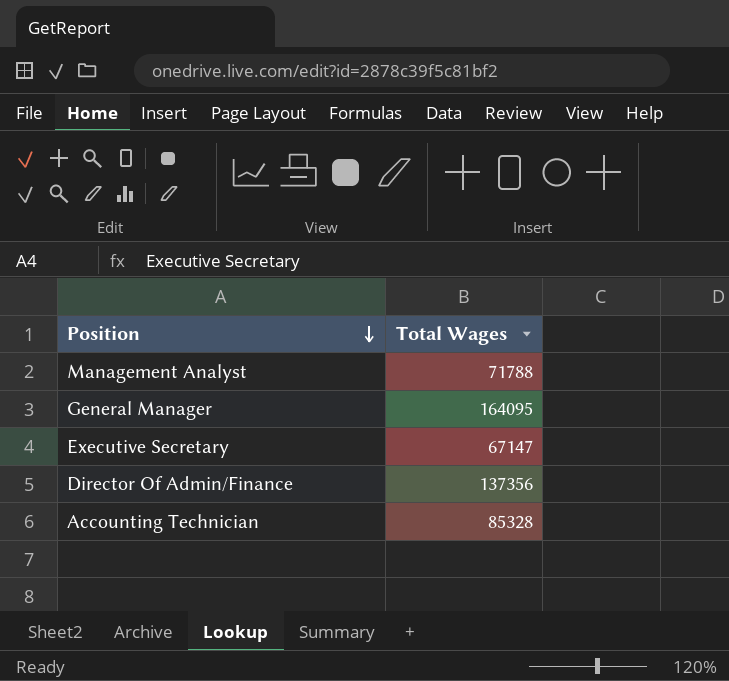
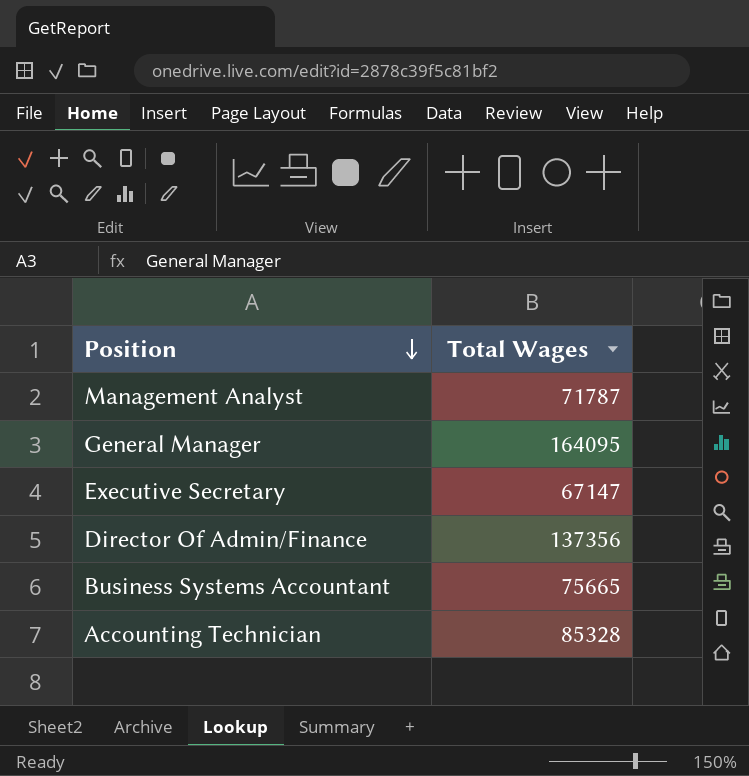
Management Analyst | Total Wages: 71788 -> 71787
row Business Systems Accountant: none -> 75665

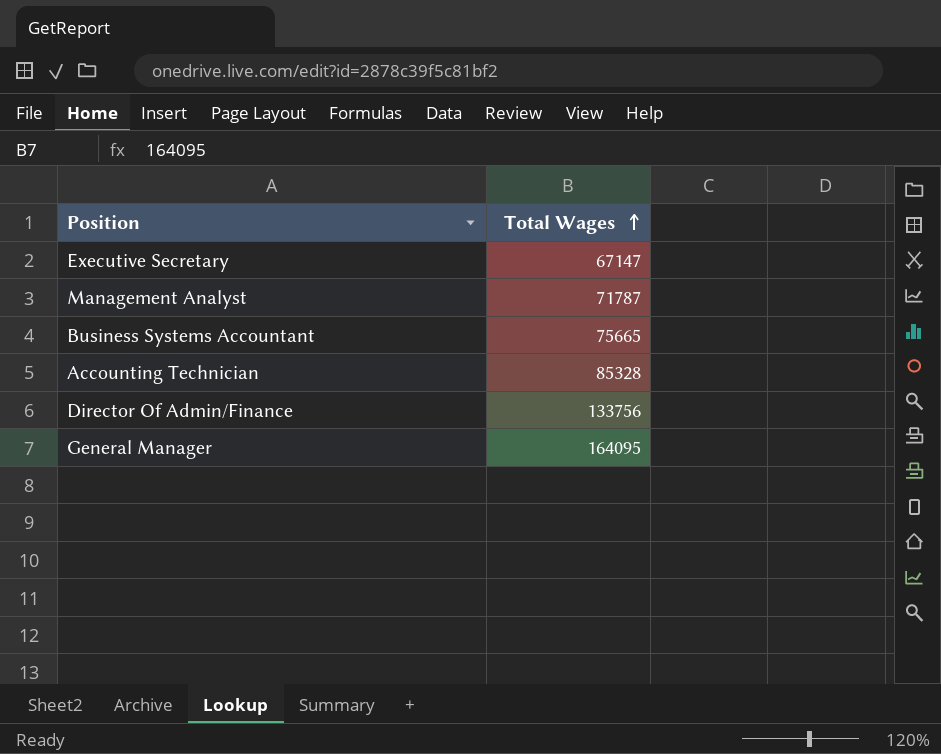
row order: Position descending -> Total Wages ascending
Director Of Admin/Finance | Total Wages: 137356 -> 133756

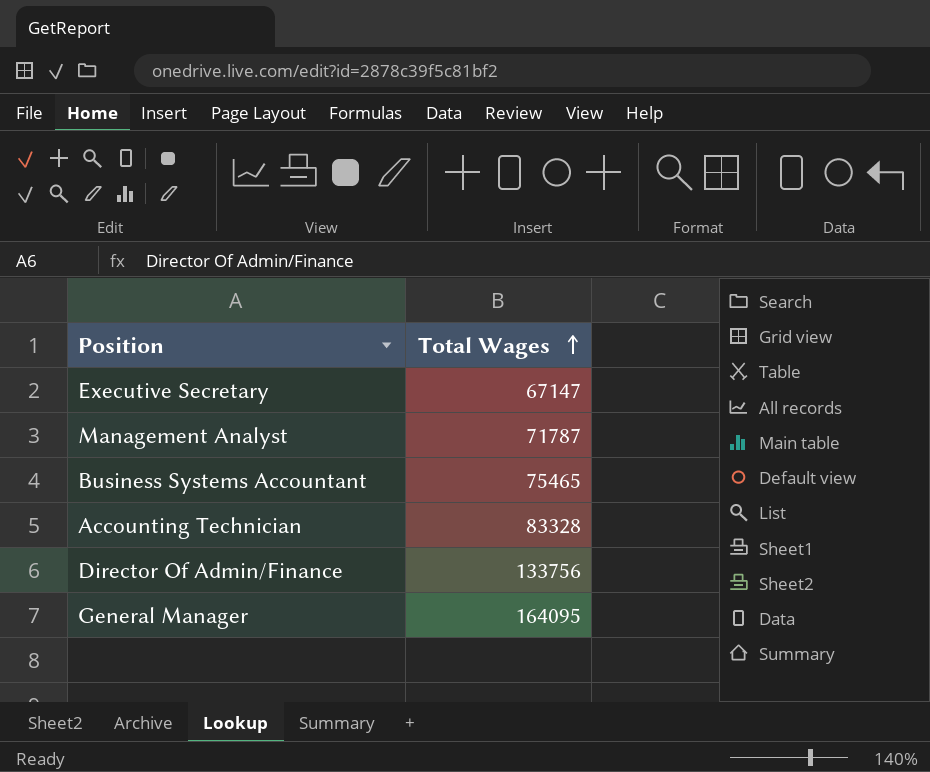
Business Systems Accountant | Total Wages: 75665 -> 75465
Accounting Technician | Total Wages: 85328 -> 83328

